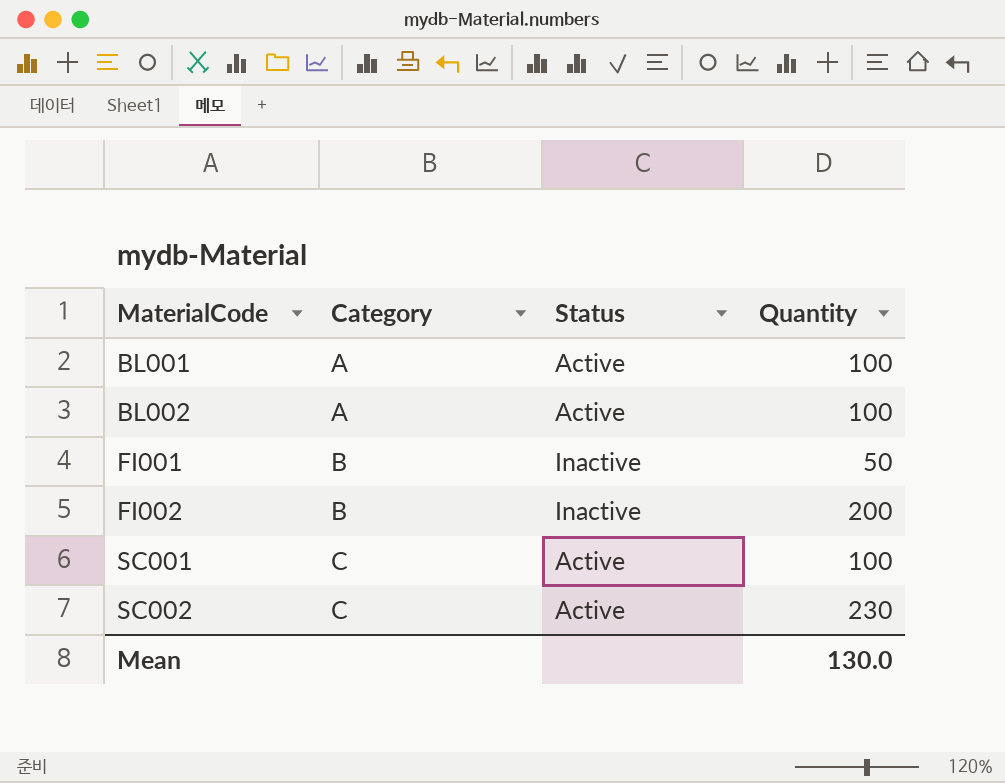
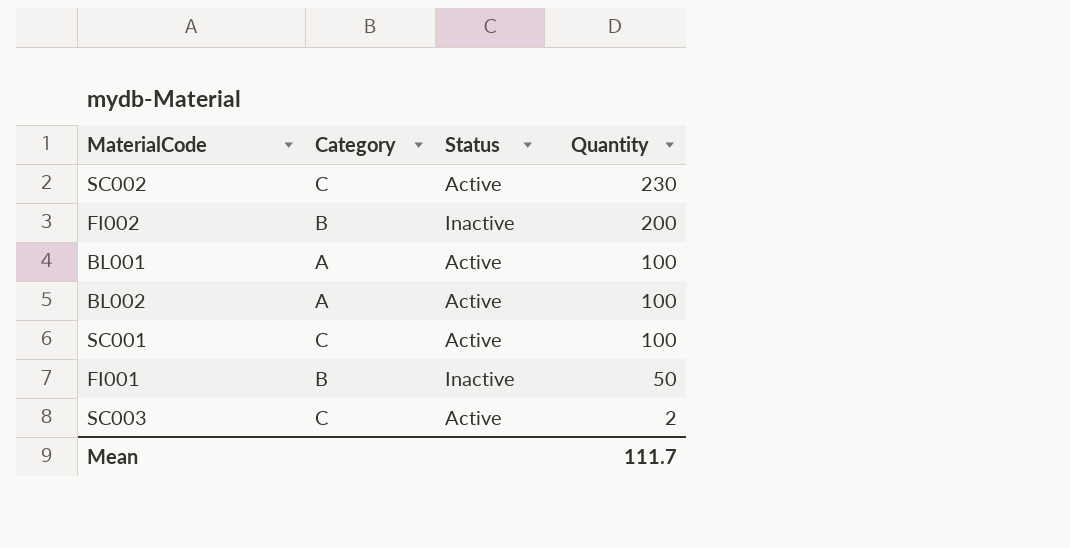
row order: MaterialCode ascending -> Quantity descending
row SC003: none -> C | Active | 2
Mean | Quantity: 130.0 -> 111.7

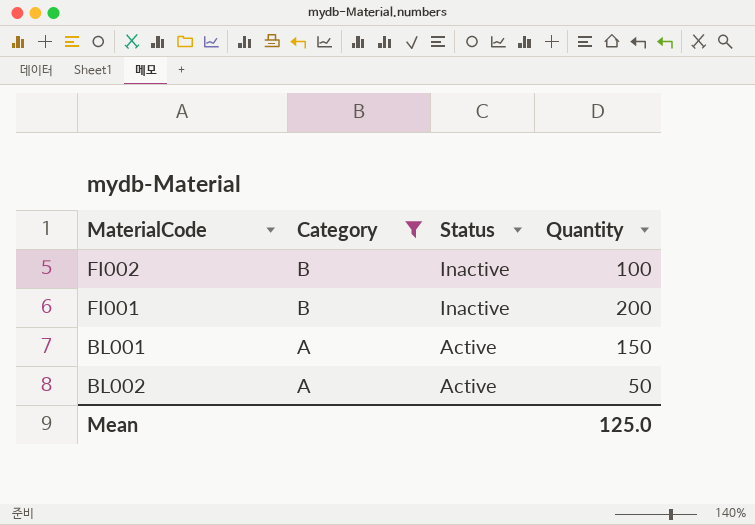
filter: none -> Category != C
row order: Quantity descending -> Category descending
FI002 | Quantity: 200 -> 100
FI001 | Quantity: 50 -> 200
BL001 | Quantity: 100 -> 150
BL002 | Quantity: 100 -> 50
Mean | Quantity: 111.7 -> 125.0

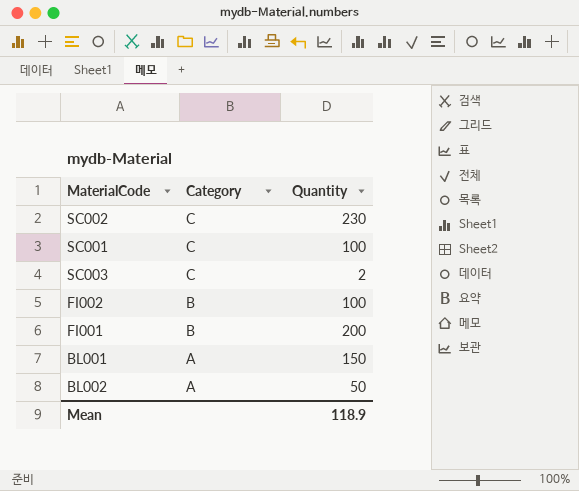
filter: Category != C -> none
column Status | position: 3 -> none
Mean | Quantity: 125.0 -> 118.9

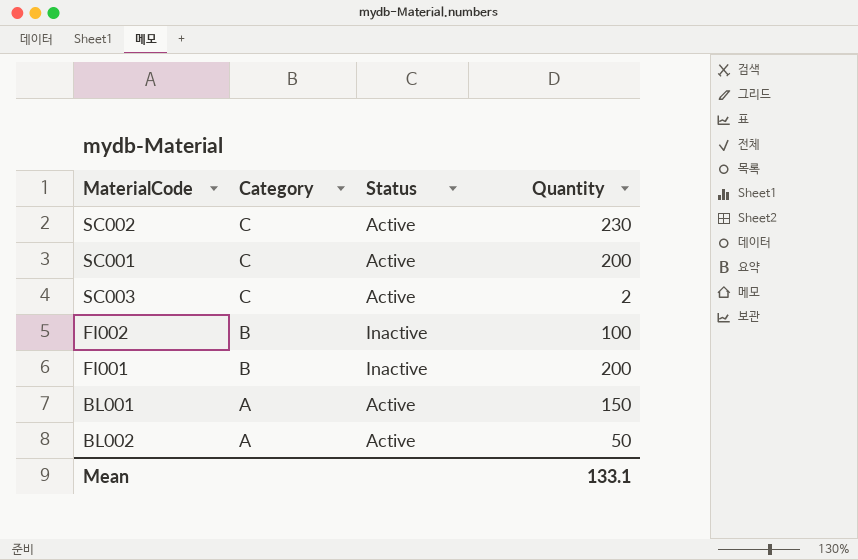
column Status | position: none -> 3
SC001 | Quantity: 100 -> 200
Mean | Quantity: 118.9 -> 133.1

